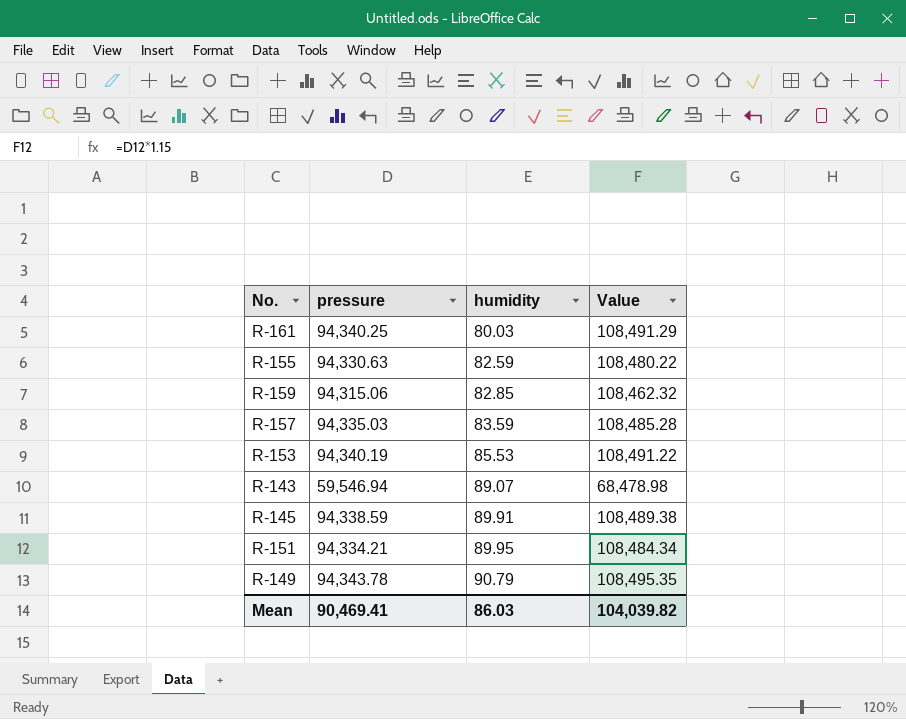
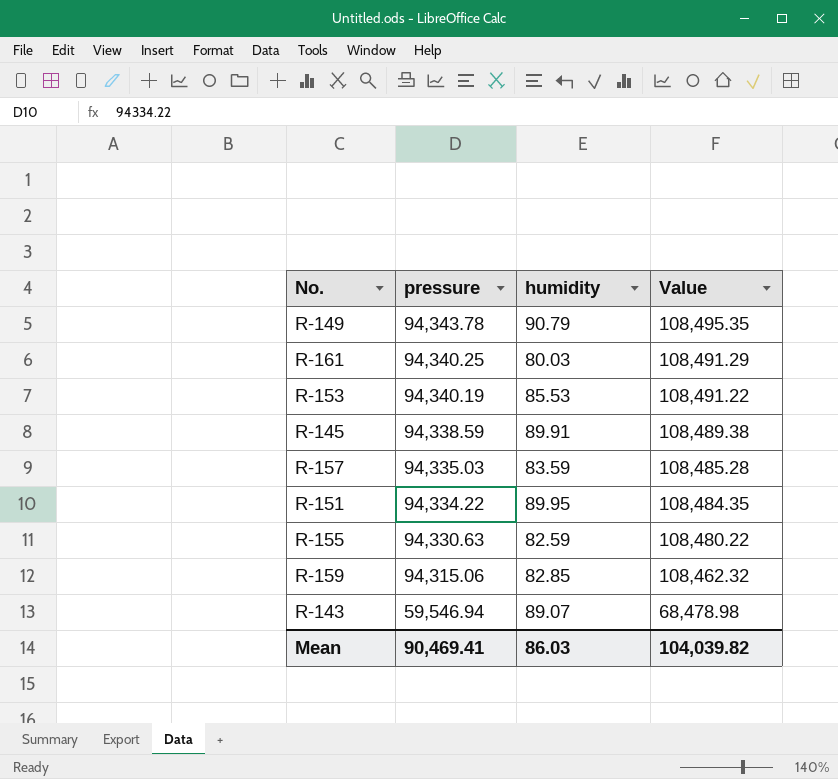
row order: humidity ascending -> pressure descending
R-151 | pressure: 94,334.21 -> 94,334.22
R-151 | Value: 108,484.34 -> 108,484.35

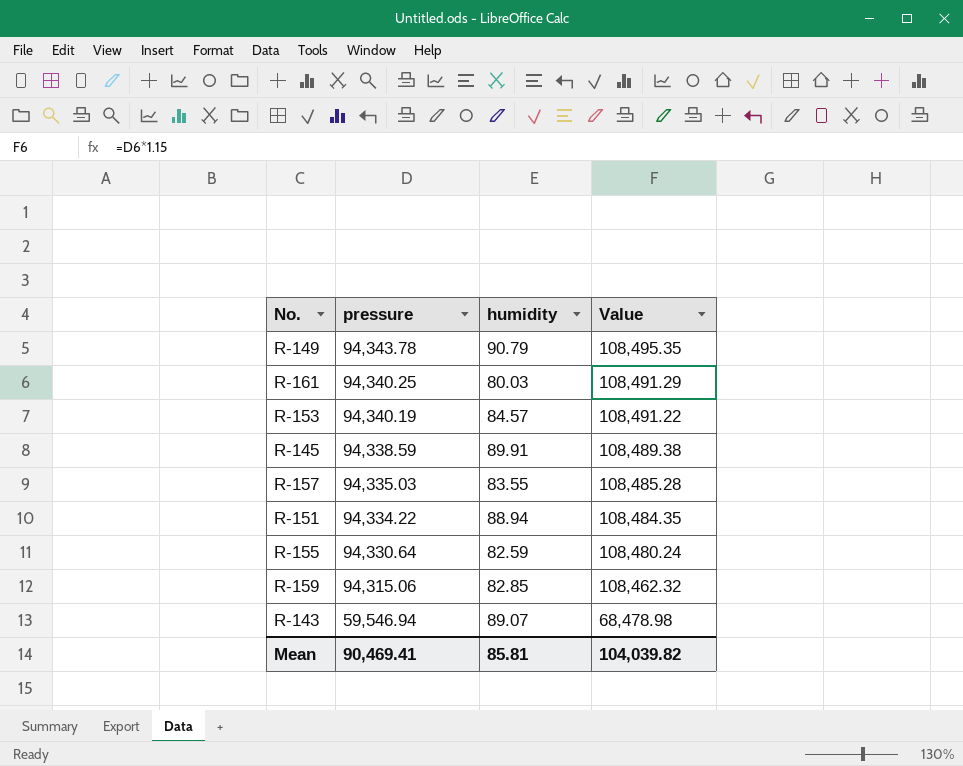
R-153 | humidity: 85.53 -> 84.57
R-157 | humidity: 83.59 -> 83.55
R-151 | humidity: 89.95 -> 88.94
R-155 | pressure: 94,330.63 -> 94,330.64
R-155 | Value: 108,480.22 -> 108,480.24
Mean | humidity: 86.03 -> 85.81

